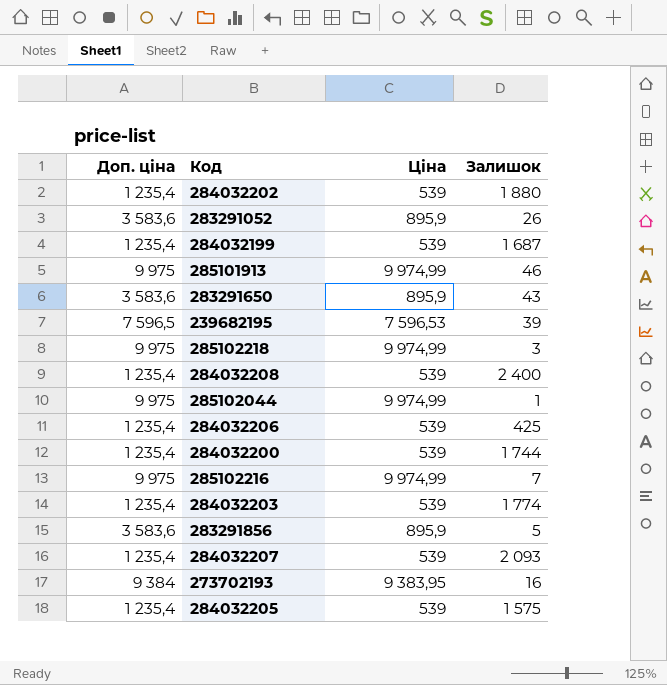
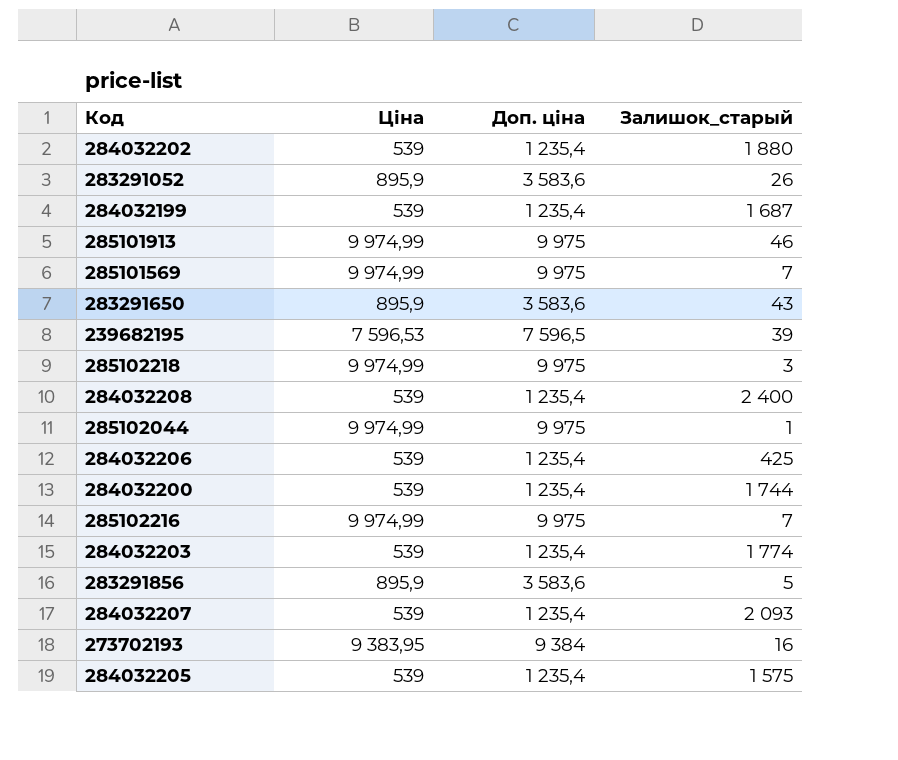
column Доп. ціна | position: 1 -> 3
column name: Залишок -> Залишок_старый
row 285101569: none -> 9 974,99 | 9 975 | 7

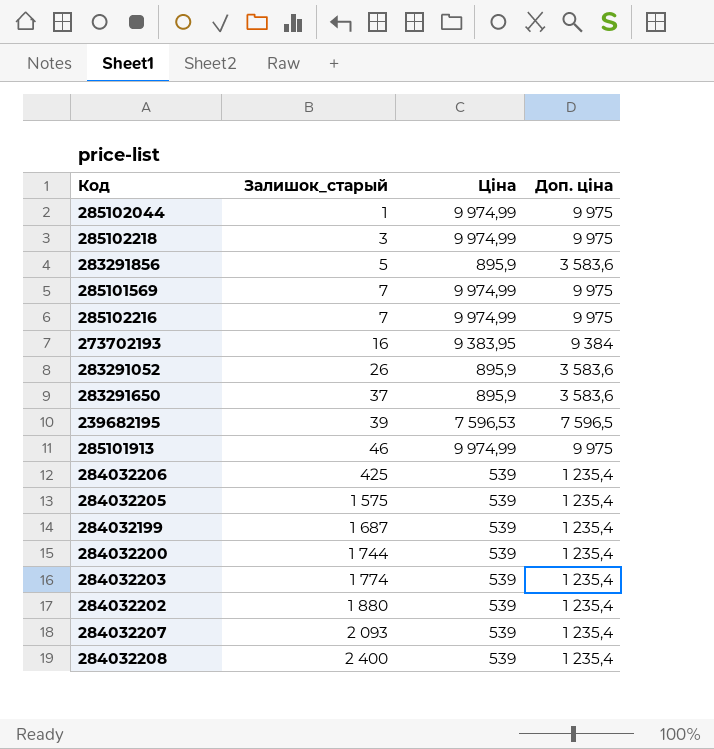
row order: none -> Залишок_старый ascending
column Залишок_старый | position: 4 -> 2
283291650 | Залишок_старый: 43 -> 37

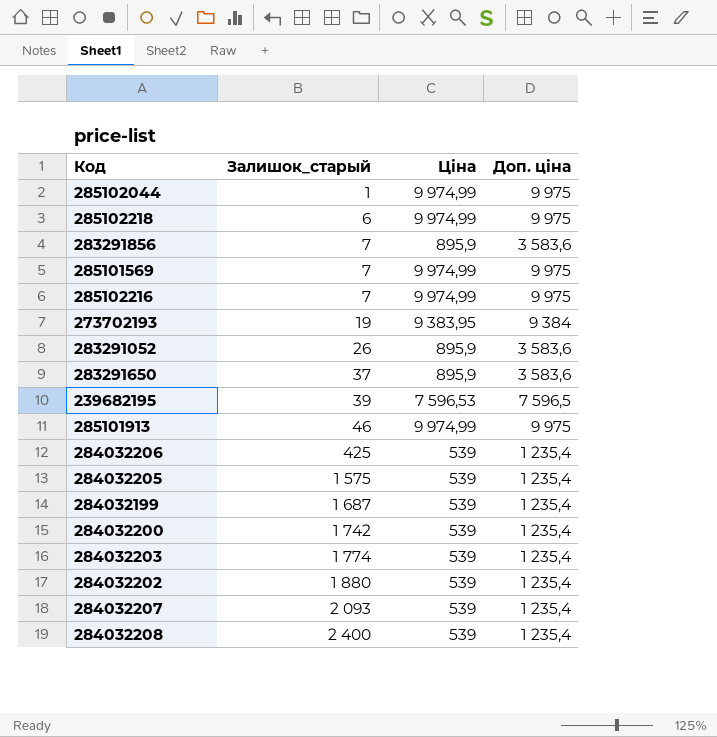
285102218 | Залишок_старый: 3 -> 6
283291856 | Залишок_старый: 5 -> 7
273702193 | Залишок_старый: 16 -> 19
284032200 | Залишок_старый: 1 744 -> 1 742

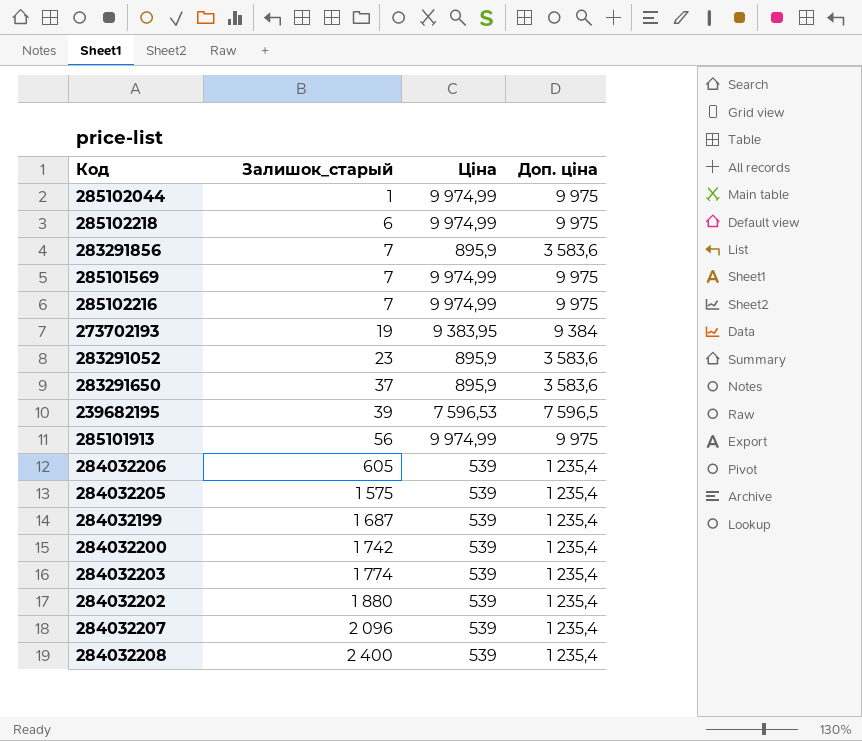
283291052 | Залишок_старый: 26 -> 23
285101913 | Залишок_старый: 46 -> 56
284032206 | Залишок_старый: 425 -> 605
284032207 | Залишок_старый: 2 093 -> 2 096

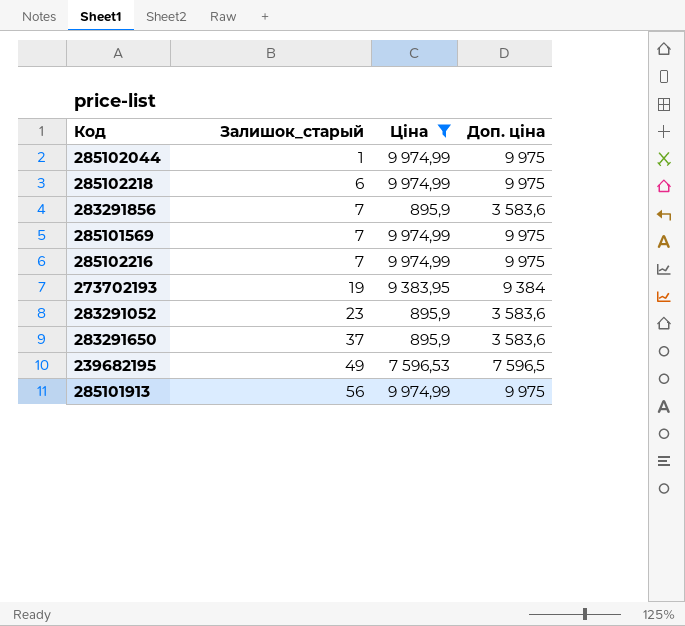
filter: none -> Ціна != 539
239682195 | Залишок_старый: 39 -> 49

